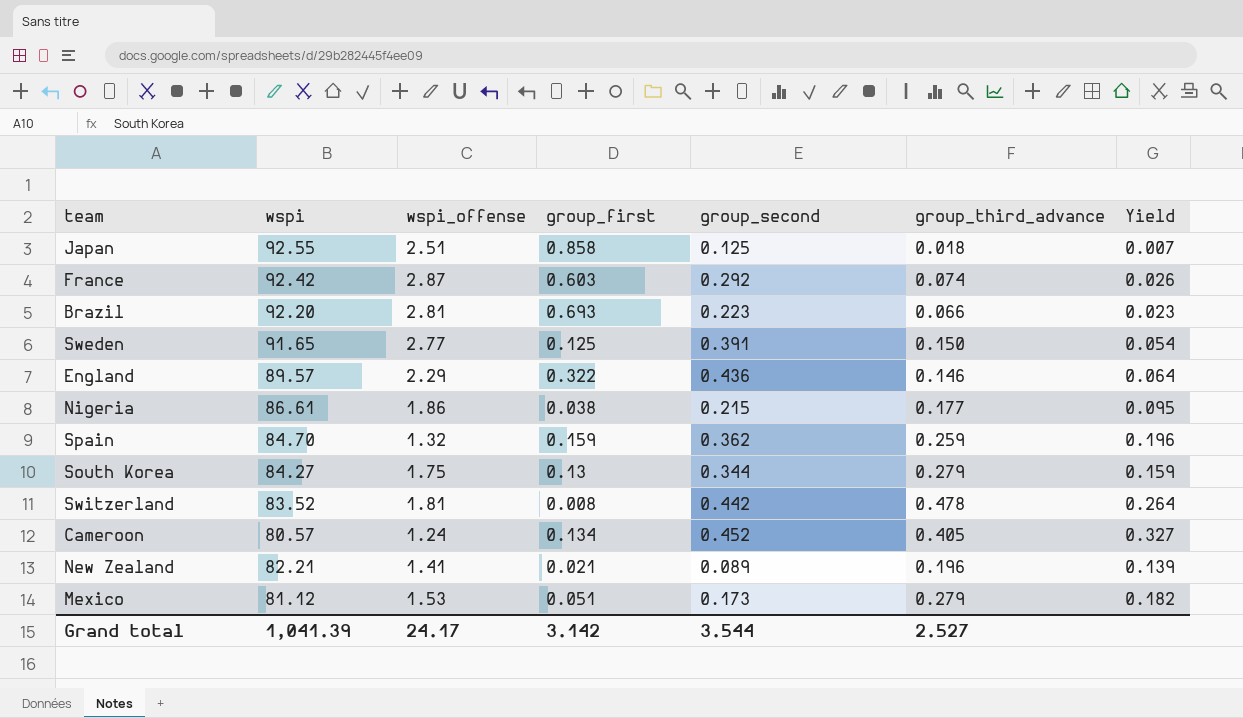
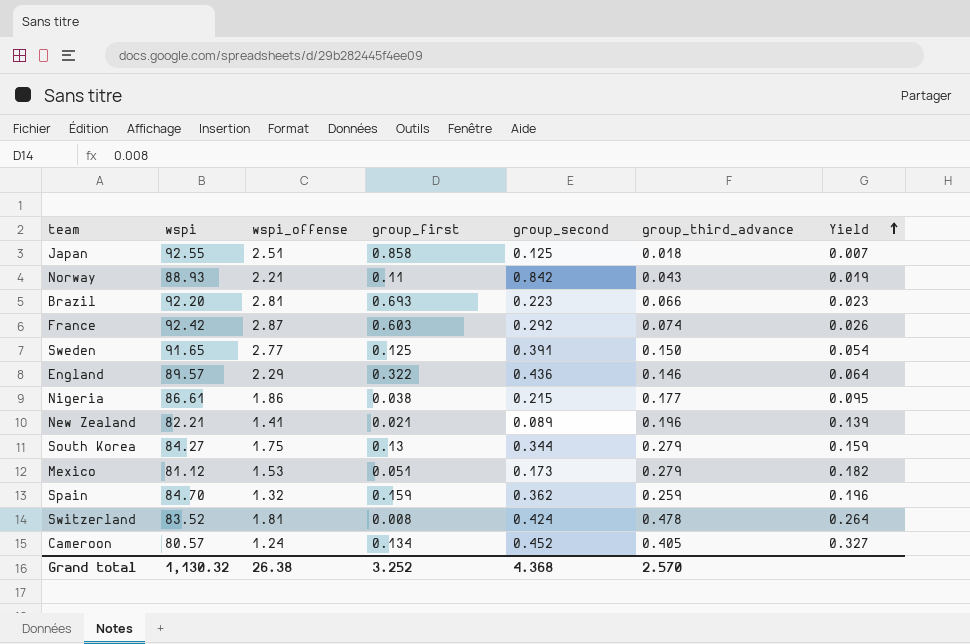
row order: none -> Yield ascending
row Norway: none -> 88.93 | 2.21 | 0.11 | 0.842 | 0.043 | 0.019
Switzerland | group_second: 0.442 -> 0.424
Grand total | wspi: 1,041.39 -> 1,130.32
Grand total | wspi_offense: 24.17 -> 26.38
Grand total | group_first: 3.142 -> 3.252
Grand total | group_second: 3.544 -> 4.368
Grand total | group_third_advance: 2.527 -> 2.570

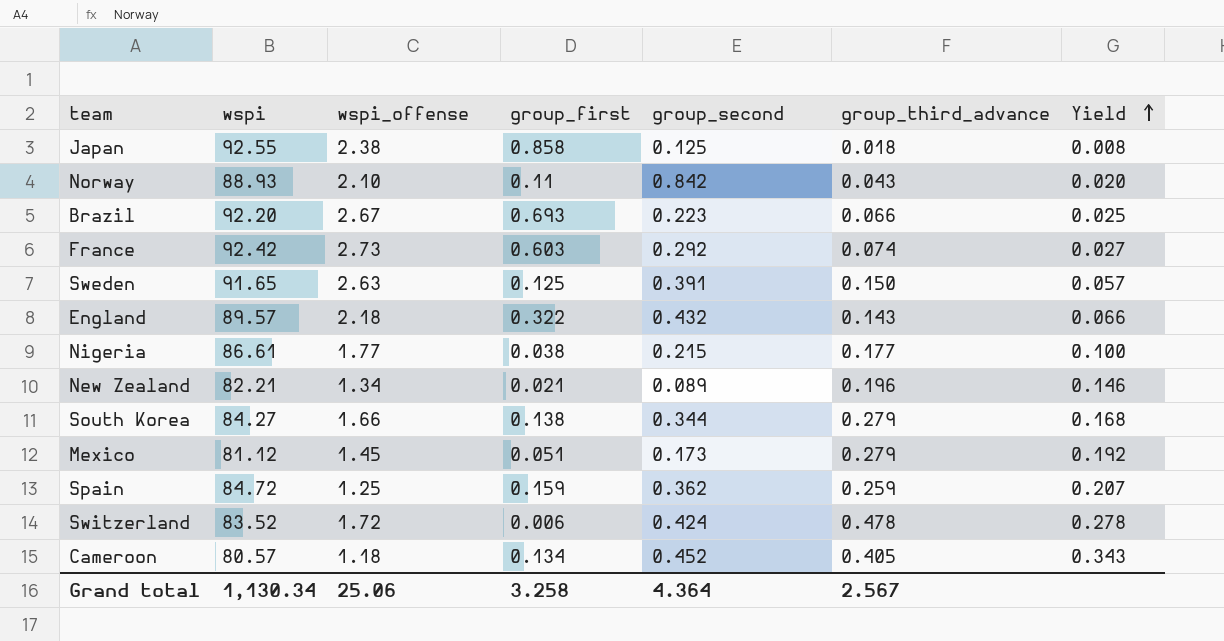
Japan | wspi_offense: 2.51 -> 2.38
Japan | Yield: 0.007 -> 0.008
Norway | wspi_offense: 2.21 -> 2.10
Norway | Yield: 0.019 -> 0.020
Brazil | wspi_offense: 2.81 -> 2.67
Brazil | Yield: 0.023 -> 0.025
France | wspi_offense: 2.87 -> 2.73
France | Yield: 0.026 -> 0.027
Sweden | wspi_offense: 2.77 -> 2.63
Sweden | Yield: 0.054 -> 0.057
England | wspi_offense: 2.29 -> 2.18
England | group_second: 0.436 -> 0.432
England | group_third_advance: 0.146 -> 0.143
England | Yield: 0.064 -> 0.066
Nigeria | wspi_offense: 1.86 -> 1.77
Nigeria | Yield: 0.095 -> 0.100
New Zealand | wspi_offense: 1.41 -> 1.34
New Zealand | Yield: 0.139 -> 0.146
South Korea | wspi_offense: 1.75 -> 1.66
South Korea | group_first: 0.13 -> 0.138
South Korea | Yield: 0.159 -> 0.168
Mexico | wspi_offense: 1.53 -> 1.45
Mexico | Yield: 0.182 -> 0.192
Spain | wspi: 84.70 -> 84.72
Spain | wspi_offense: 1.32 -> 1.25
Spain | Yield: 0.196 -> 0.207
Switzerland | wspi_offense: 1.81 -> 1.72
Switzerland | group_first: 0.008 -> 0.006
Switzerland | Yield: 0.264 -> 0.278
Cameroon | wspi_offense: 1.24 -> 1.18
Cameroon | Yield: 0.327 -> 0.343
Grand total | wspi: 1,130.32 -> 1,130.34
Grand total | wspi_offense: 26.38 -> 25.06
Grand total | group_first: 3.252 -> 3.258
Grand total | group_second: 4.368 -> 4.364
Grand total | group_third_advance: 2.570 -> 2.567

